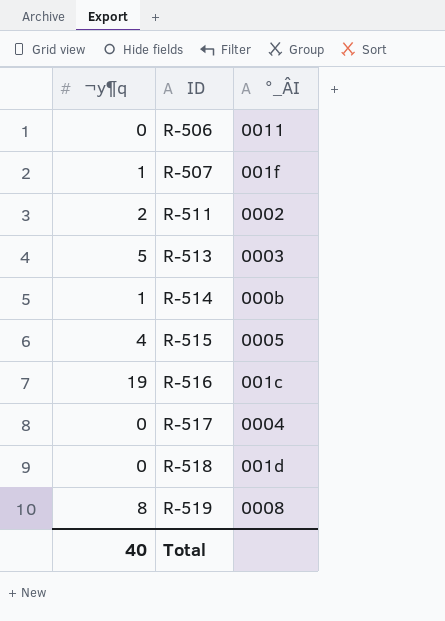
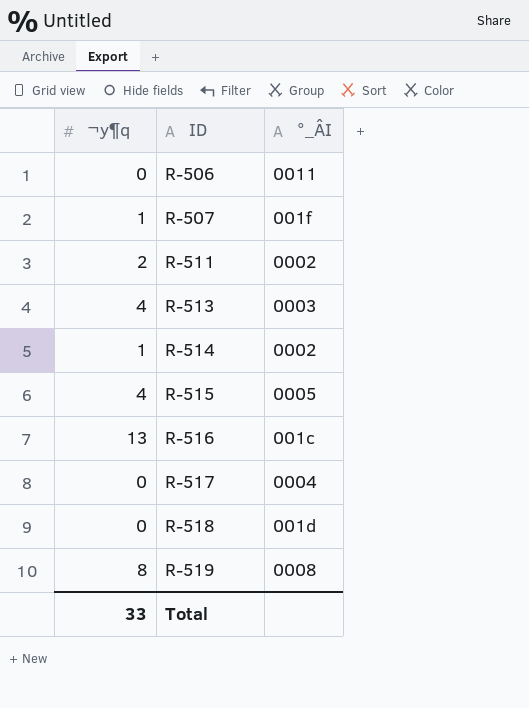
R-513 | ¬y¶q: 5 -> 4
R-514 | °_ÂI: 000b -> 0002
R-516 | ¬y¶q: 19 -> 13
Total | ¬y¶q: 40 -> 33

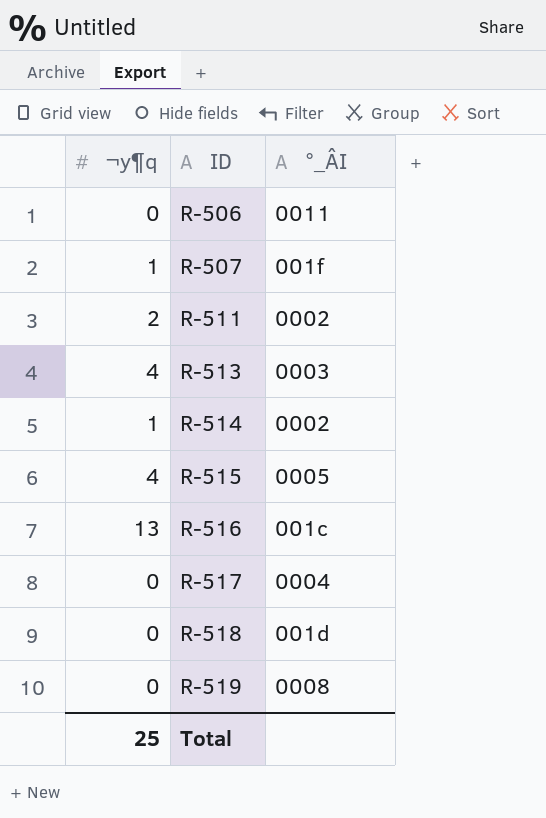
R-519 | ¬y¶q: 8 -> 0
Total | ¬y¶q: 33 -> 25

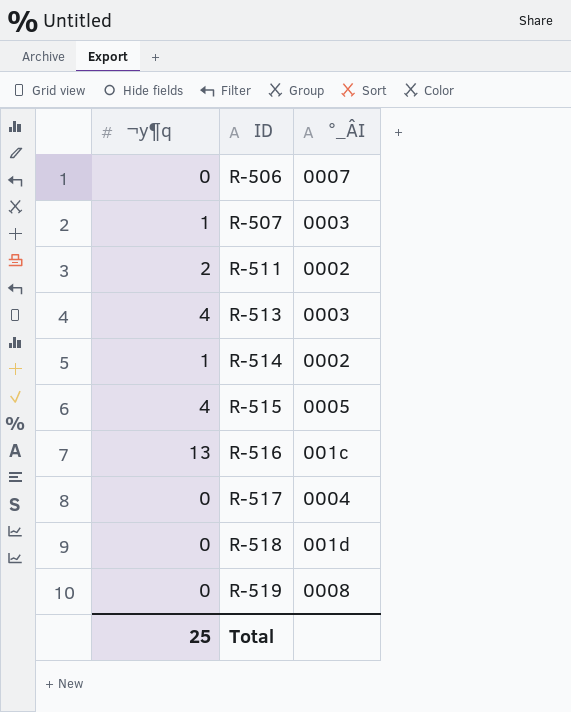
R-506 | °_ÂI: 0011 -> 0007
R-507 | °_ÂI: 001f -> 0003

